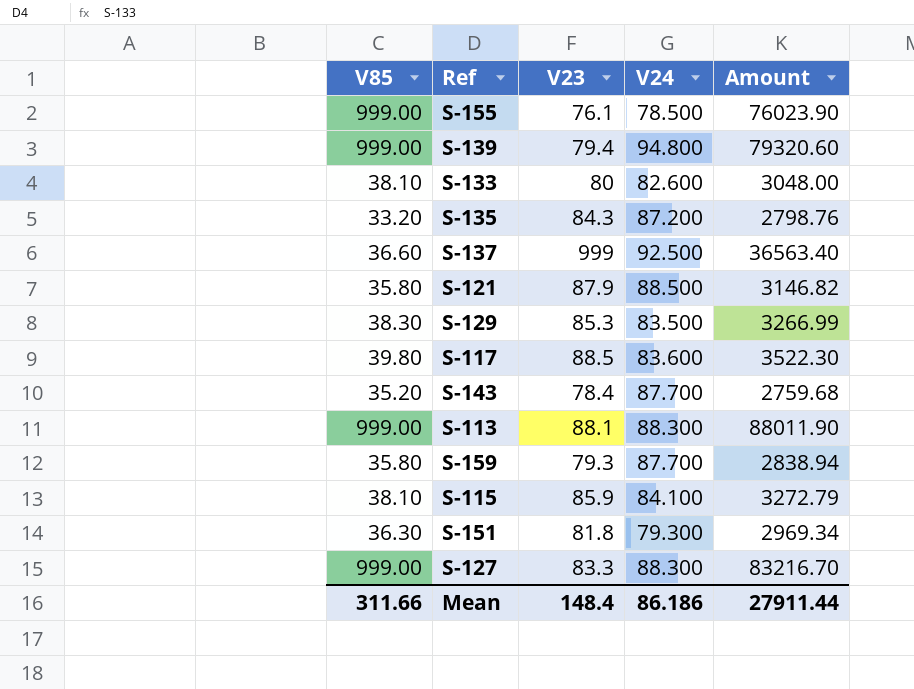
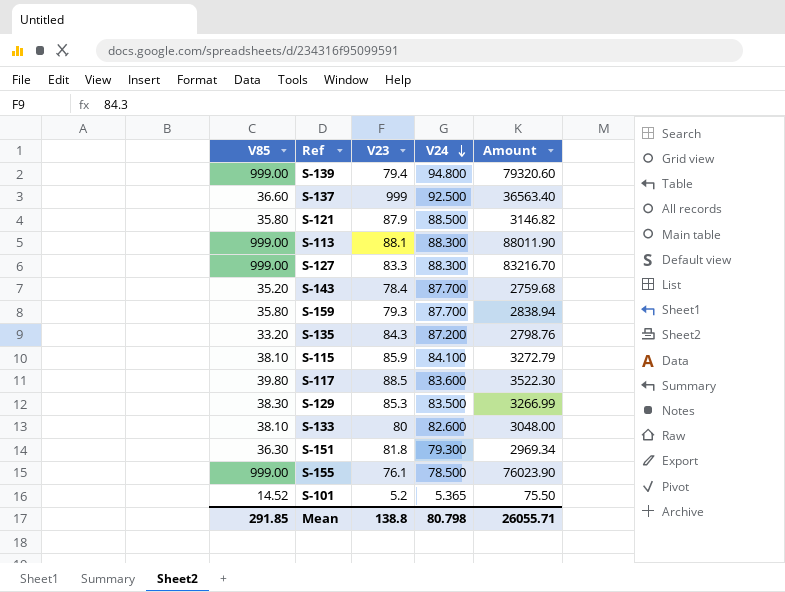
row order: none -> V24 descending
row S-101: none -> 14.52 | 5.2 | 5.365 | 75.50
Mean | V85: 311.66 -> 291.85
Mean | V23: 148.4 -> 138.8
Mean | V24: 86.186 -> 80.798
Mean | Amount: 27911.44 -> 26055.71

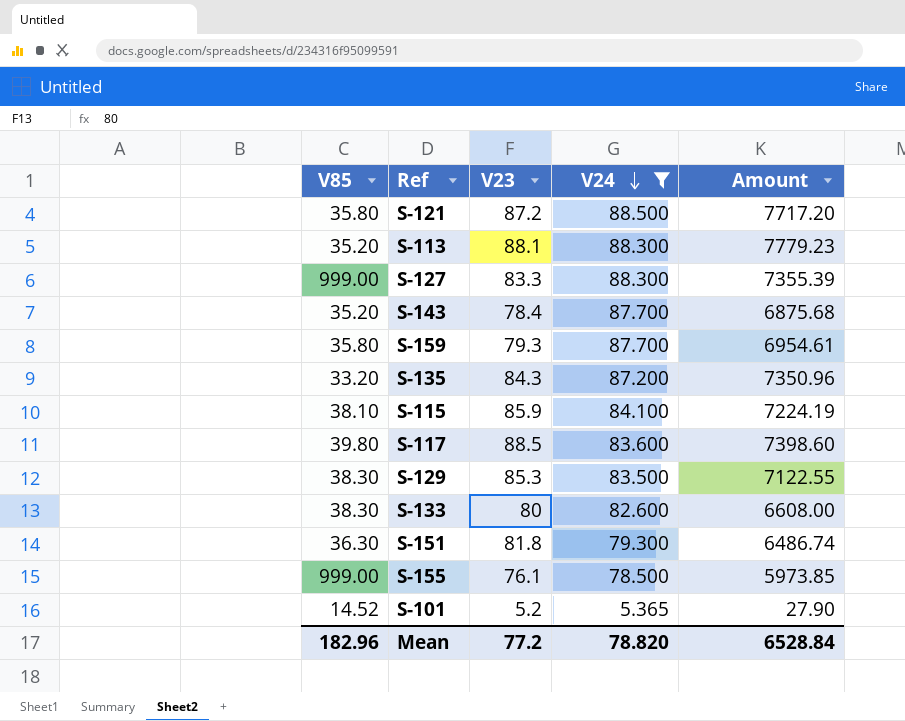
filter: none -> V24 <= 88.500
column Amount | formula: [V85] * [V23] -> [V23] * [V24]
S-121 | V23: 87.9 -> 87.2
S-113 | V85: 999.00 -> 35.20
S-133 | V85: 38.10 -> 38.30
Mean | V85: 291.85 -> 182.96
Mean | V23: 138.8 -> 77.2
Mean | V24: 80.798 -> 78.820
Mean | Amount: 26055.71 -> 6528.84

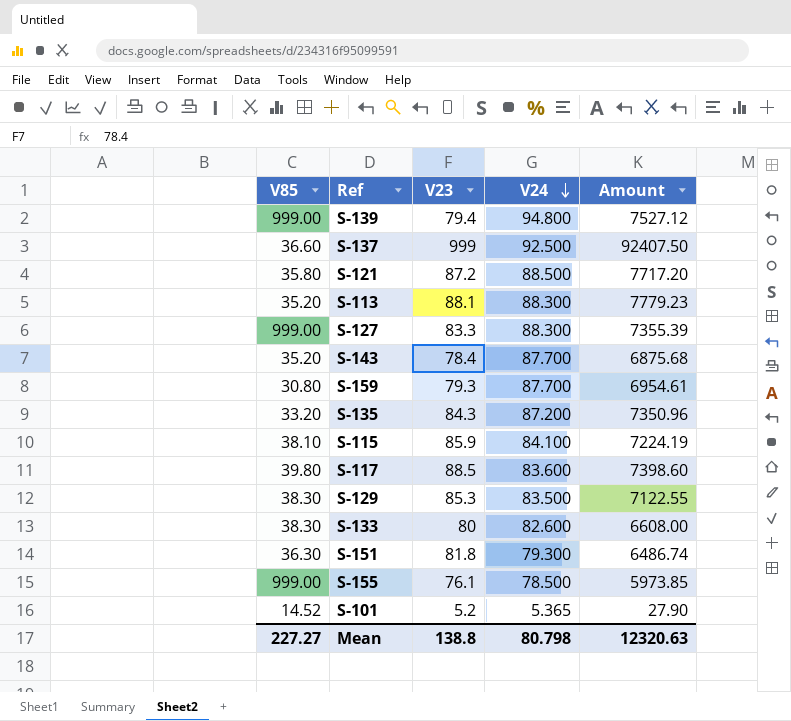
filter: V24 <= 88.500 -> none
S-159 | V85: 35.80 -> 30.80
Mean | V85: 182.96 -> 227.27
Mean | V23: 77.2 -> 138.8
Mean | V24: 78.820 -> 80.798
Mean | Amount: 6528.84 -> 12320.63

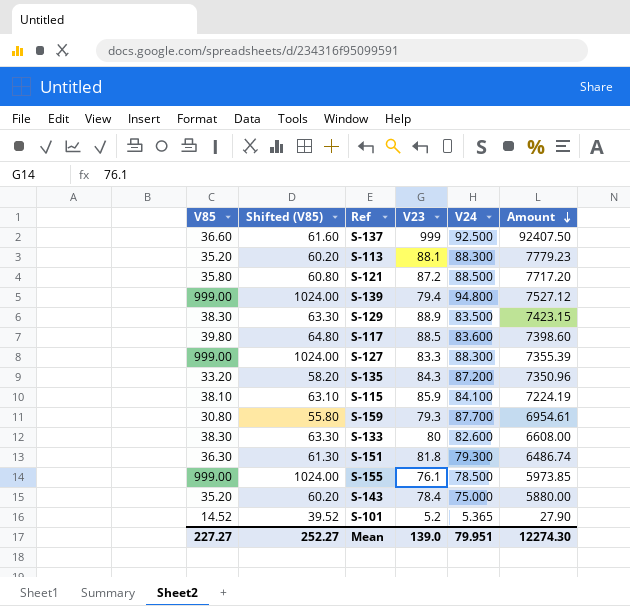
row order: V24 descending -> Amount descending
column Shifted (V85) | formula: none -> [V85] + 25
S-129 | V23: 85.3 -> 88.9
S-129 | Amount: 7122.55 -> 7423.15
S-143 | V24: 87.700 -> 75.000
S-143 | Amount: 6875.68 -> 5880.00
Mean | V23: 138.8 -> 139.0
Mean | V24: 80.798 -> 79.951
Mean | Amount: 12320.63 -> 12274.30

